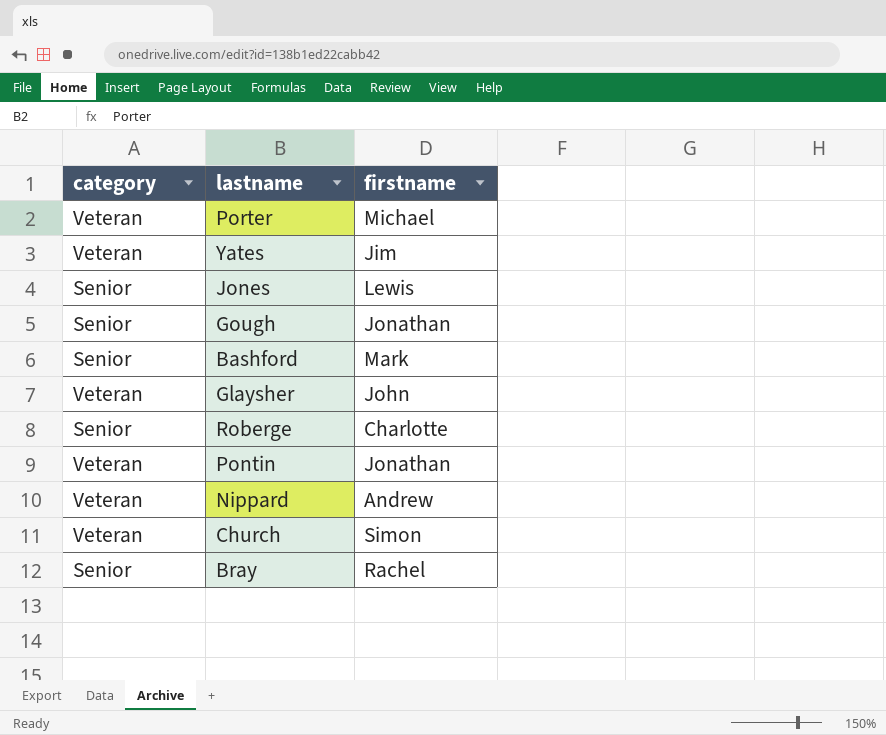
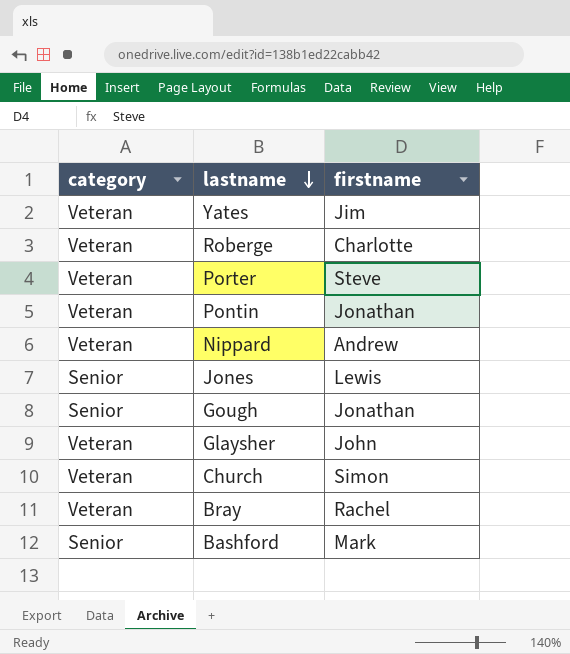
row order: none -> lastname descending
Roberge | category: Senior -> Veteran
Porter | firstname: Michael -> Steve
Bray | category: Senior -> Veteran

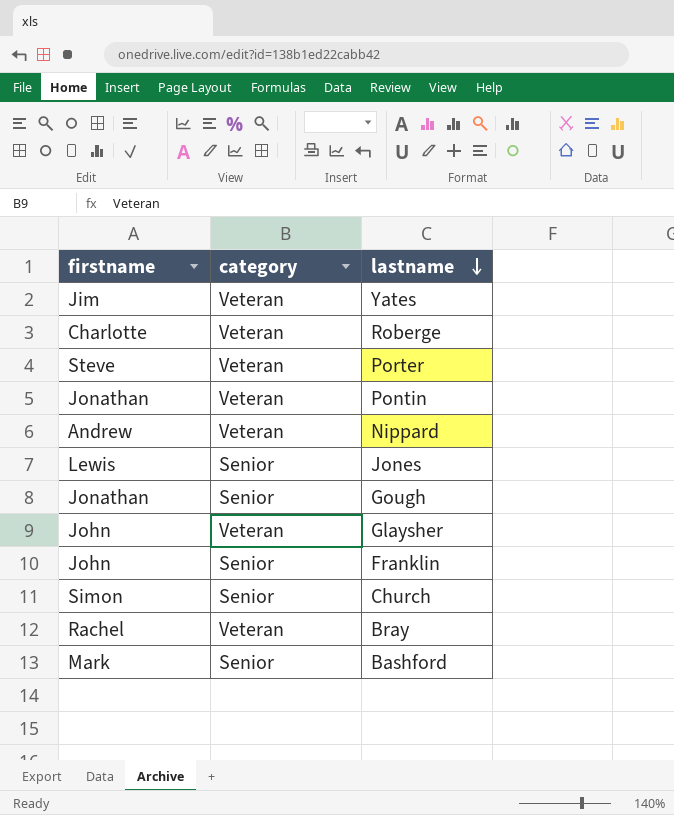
column firstname | position: 3 -> 1
row Franklin: none -> John | Senior
Church | category: Veteran -> Senior

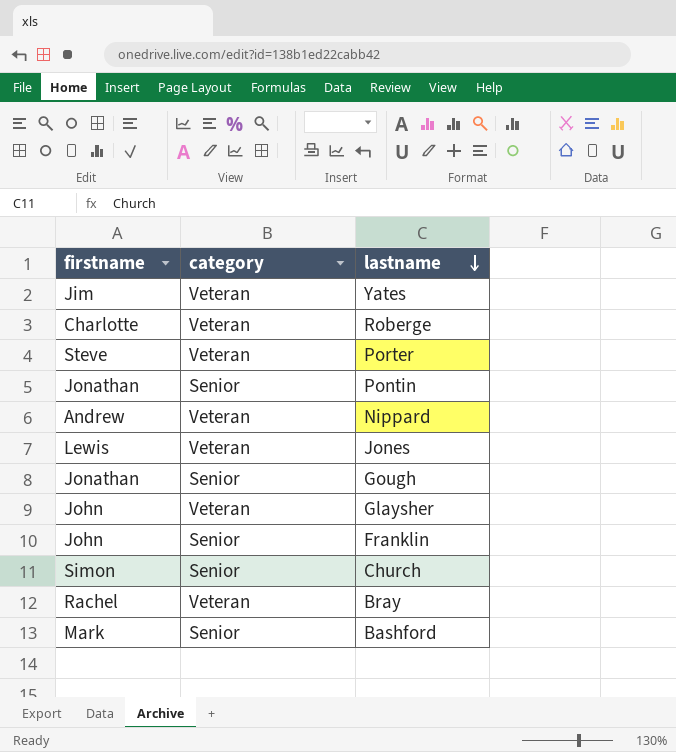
Pontin | category: Veteran -> Senior
Jones | category: Senior -> Veteran

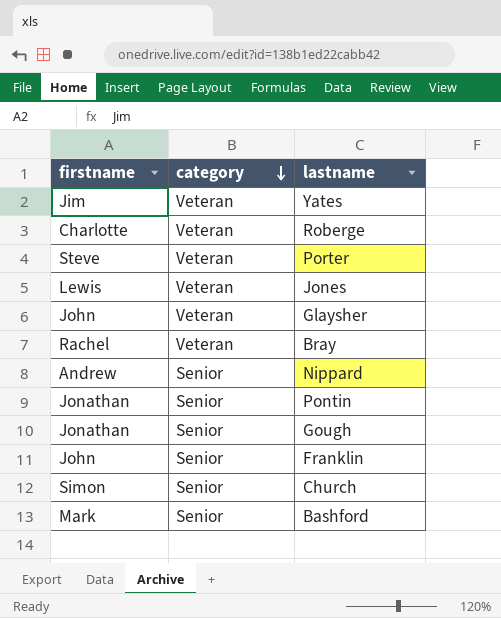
row order: lastname descending -> category descending
Nippard | category: Veteran -> Senior

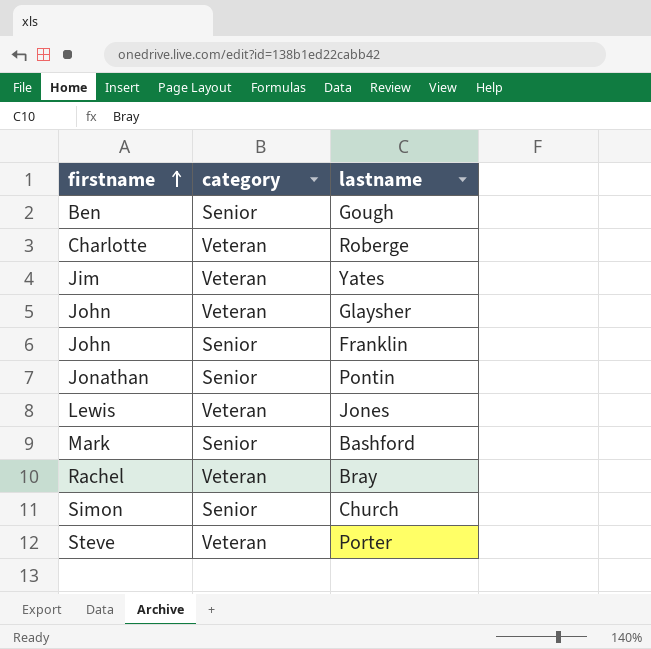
row order: category descending -> firstname ascending
row Nippard: Andrew | Senior -> none
Gough | firstname: Jonathan -> Ben

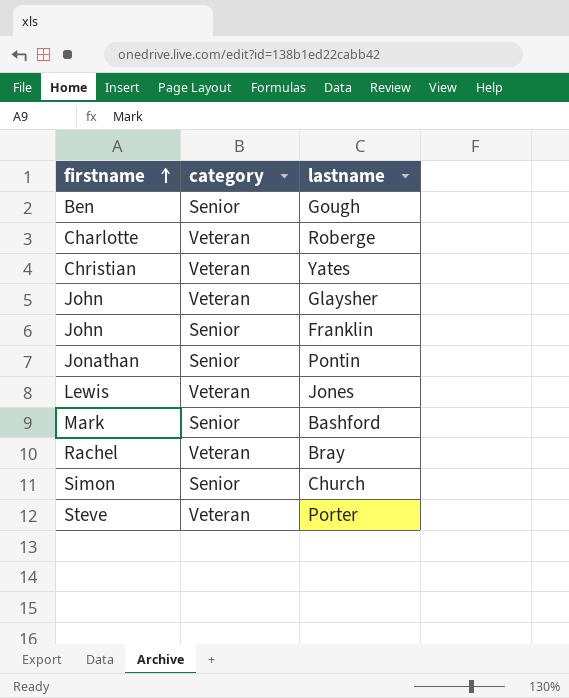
Yates | firstname: Jim -> Christian

